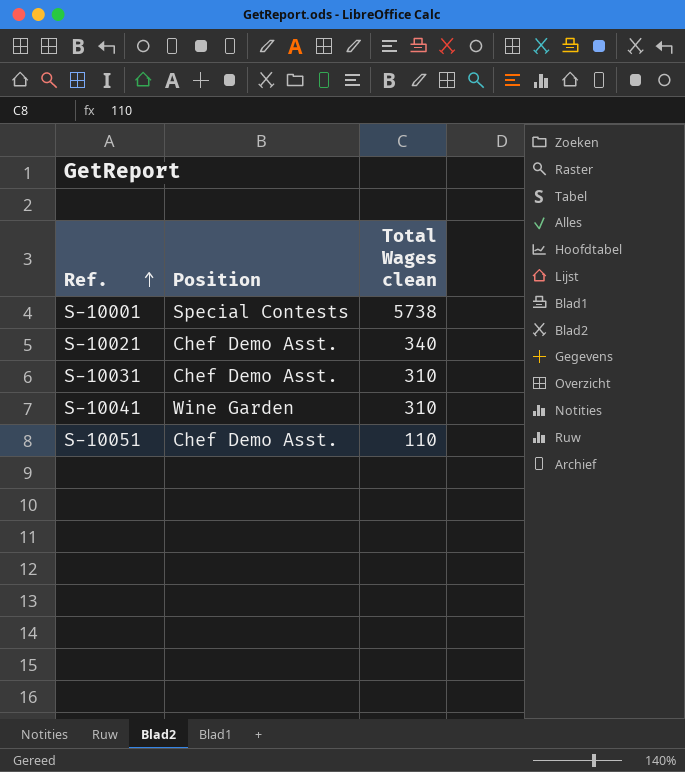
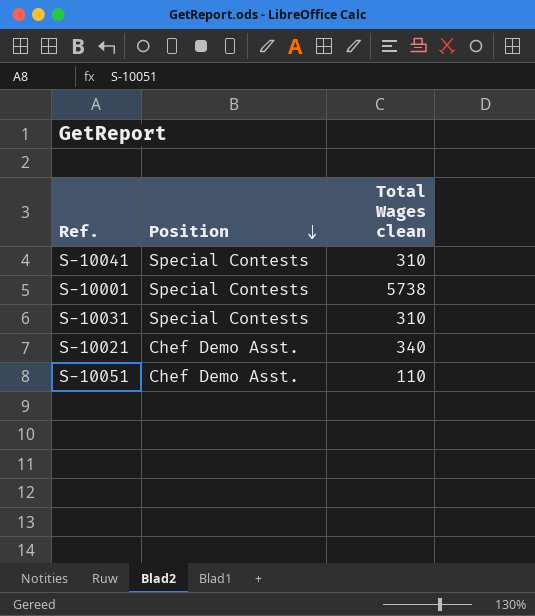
row order: Ref. ascending -> Position descending
S-10041 | Position: Wine Garden -> Special Contests
S-10031 | Position: Chef Demo Asst. -> Special Contests

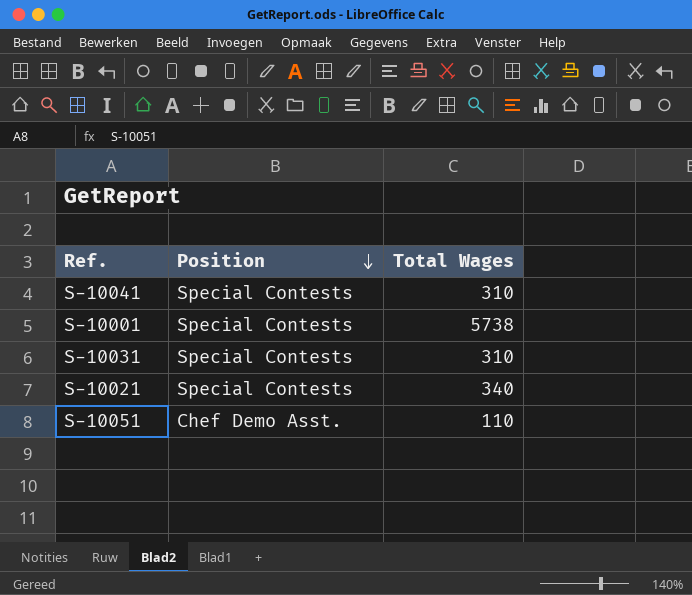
column name: Total Wages clean -> Total Wages
S-10021 | Position: Chef Demo Asst. -> Special Contests

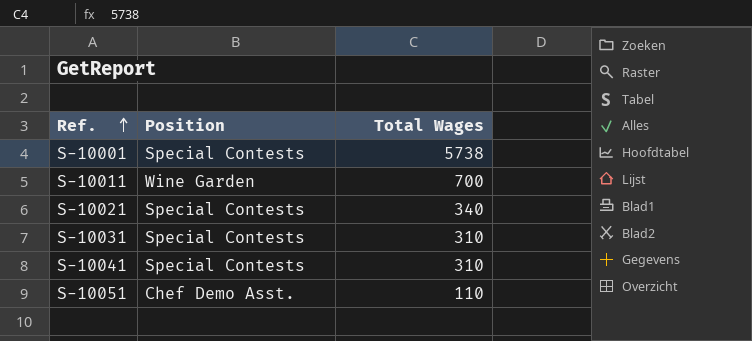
row order: Position descending -> Ref. ascending
row S-10011: none -> Wine Garden | 700

